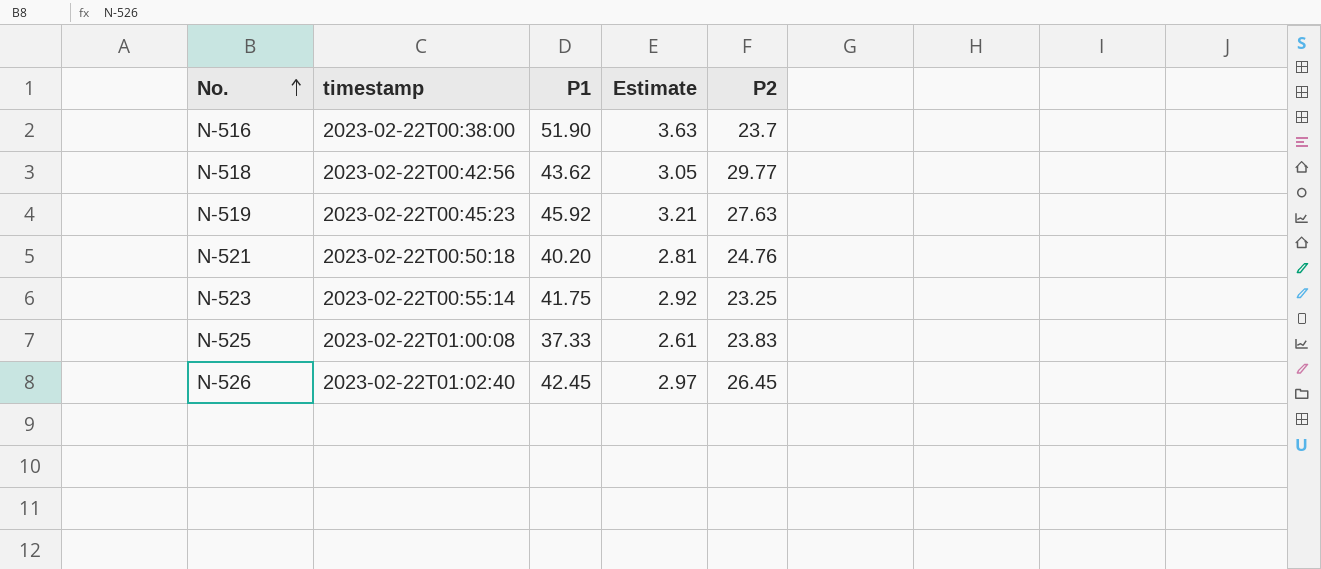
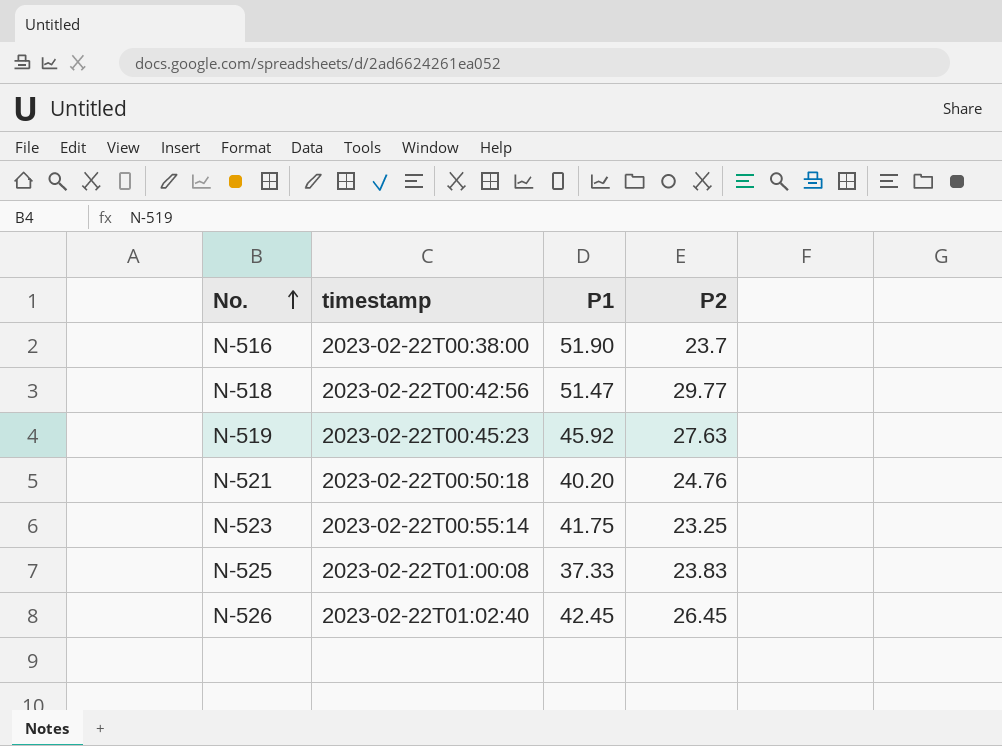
column Estimate | formula: [P1] * 0.07 -> none
N-518 | P1: 43.62 -> 51.47

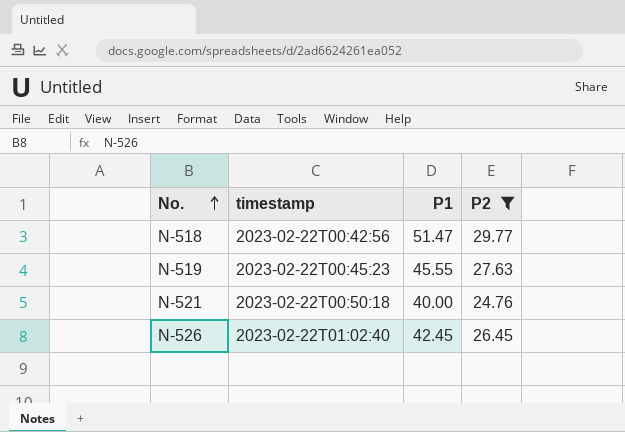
filter: none -> P2 >= 24.76
N-519 | P1: 45.92 -> 45.55
N-521 | P1: 40.20 -> 40.00

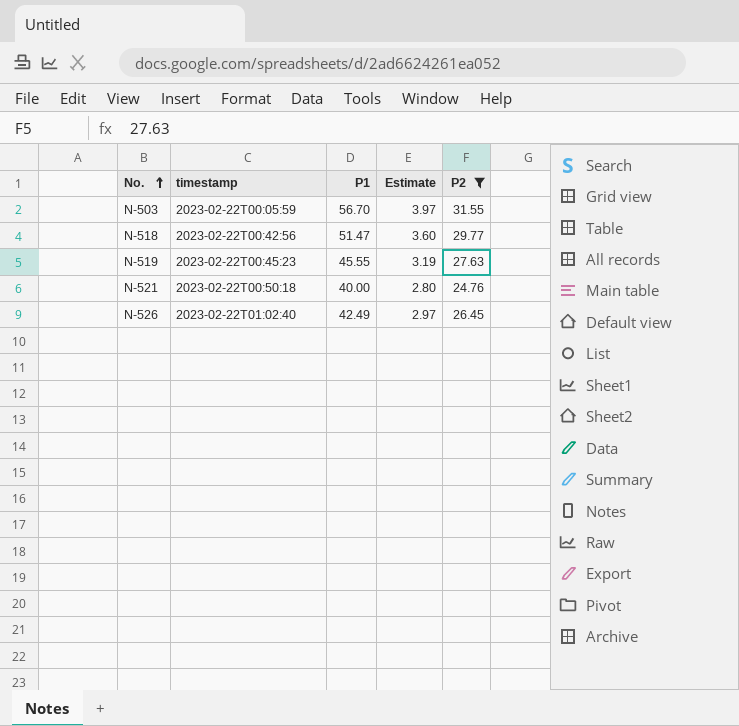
column Estimate | formula: none -> [P1] * 0.07
row N-503: none -> 2023-02-22T00:05:59 | 56.70 | 3.97 | 31.55
N-526 | P1: 42.45 -> 42.49

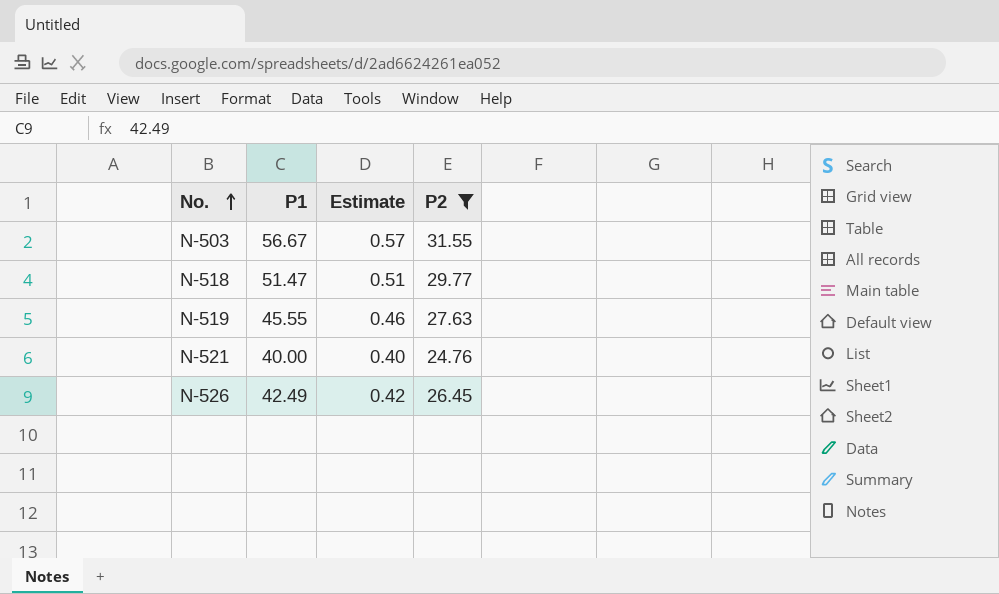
column timestamp | position: 2 -> none
column Estimate | formula: [P1] * 0.07 -> [P1] * 0.01
N-503 | P1: 56.70 -> 56.67

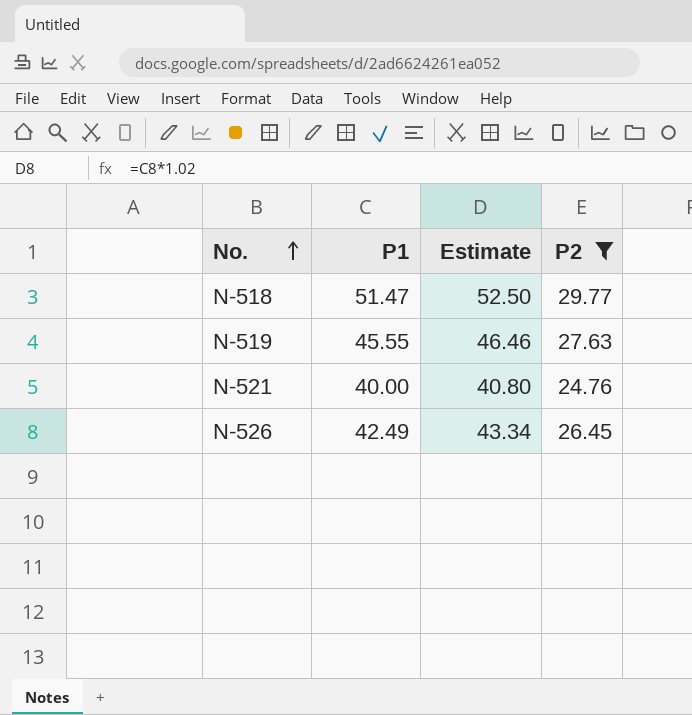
column Estimate | formula: [P1] * 0.01 -> [P1] * 1.02
row N-503: 56.67 | 0.57 | 31.55 -> none

